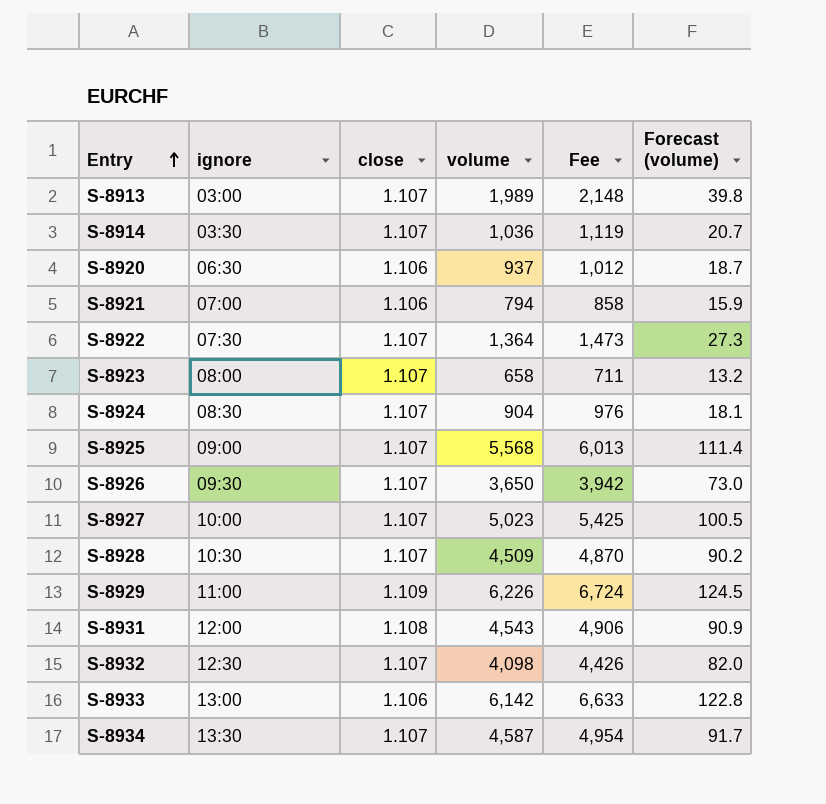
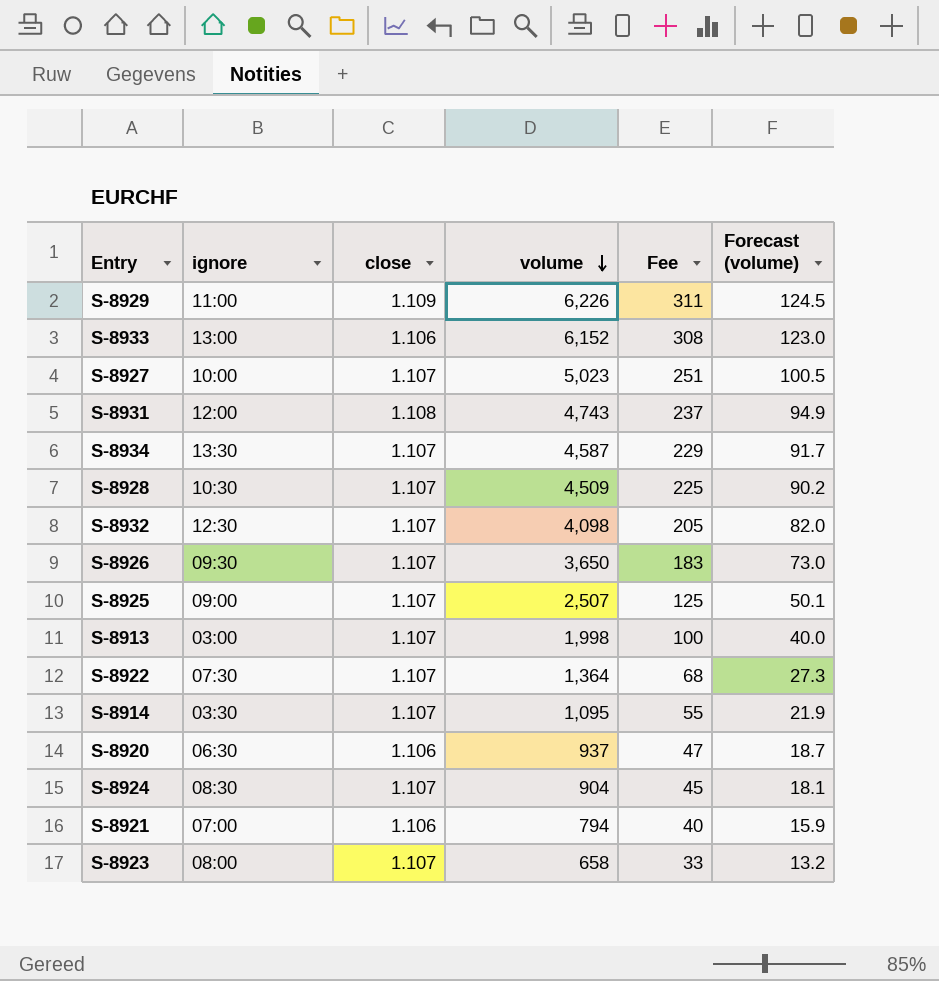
row order: Entry ascending -> volume descending
column Fee | formula: [volume] * 1.08 -> [volume] * 0.05
S-8933 | volume: 6,142 -> 6,152
S-8933 | Forecast (volume): 122.8 -> 123.0
S-8931 | volume: 4,543 -> 4,743
S-8931 | Forecast (volume): 90.9 -> 94.9
S-8925 | volume: 5,568 -> 2,507
S-8925 | Forecast (volume): 111.4 -> 50.1
S-8913 | volume: 1,989 -> 1,998
S-8913 | Forecast (volume): 39.8 -> 40.0
S-8914 | volume: 1,036 -> 1,095
S-8914 | Forecast (volume): 20.7 -> 21.9

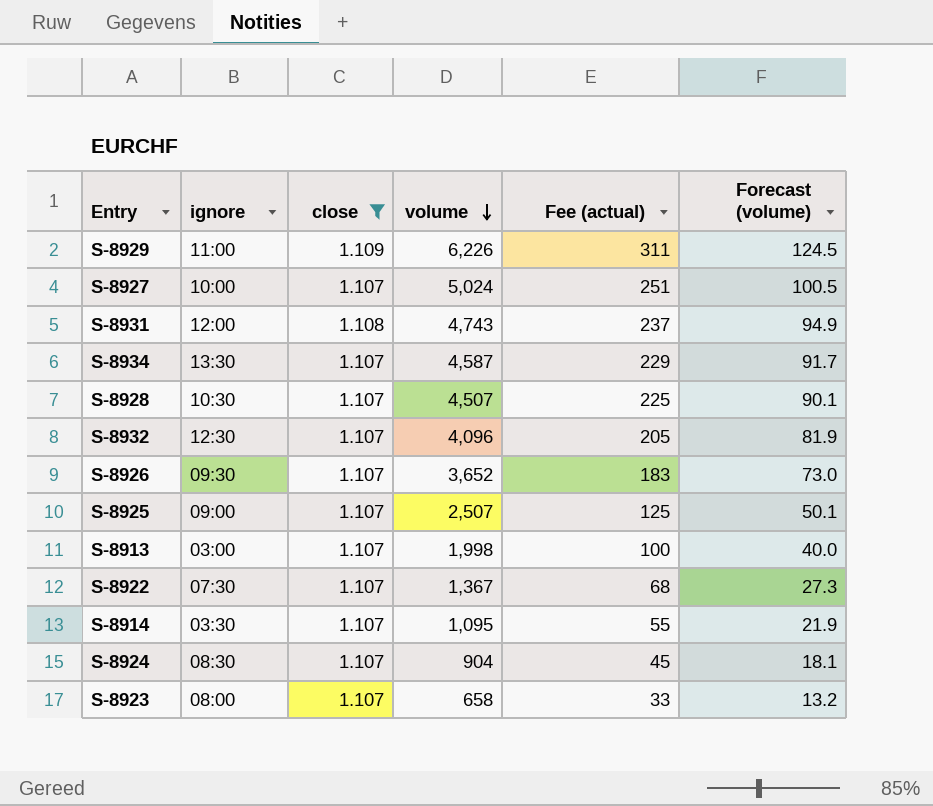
filter: none -> close != 1.106
column name: Fee -> Fee (actual)
S-8927 | volume: 5,023 -> 5,024
S-8928 | volume: 4,509 -> 4,507
S-8928 | Forecast (volume): 90.2 -> 90.1
S-8932 | volume: 4,098 -> 4,096
S-8932 | Forecast (volume): 82.0 -> 81.9
S-8926 | volume: 3,650 -> 3,652
S-8922 | volume: 1,364 -> 1,367

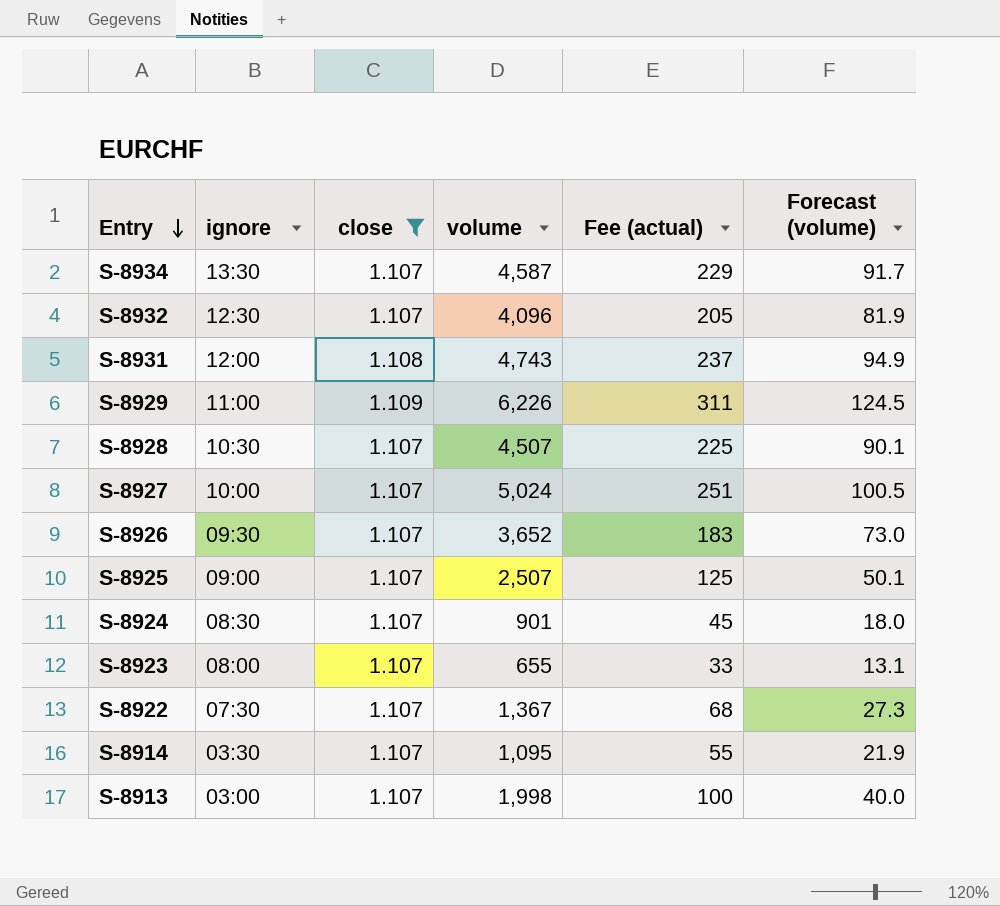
row order: volume descending -> Entry descending
S-8924 | volume: 904 -> 901
S-8924 | Forecast (volume): 18.1 -> 18.0
S-8923 | volume: 658 -> 655
S-8923 | Forecast (volume): 13.2 -> 13.1

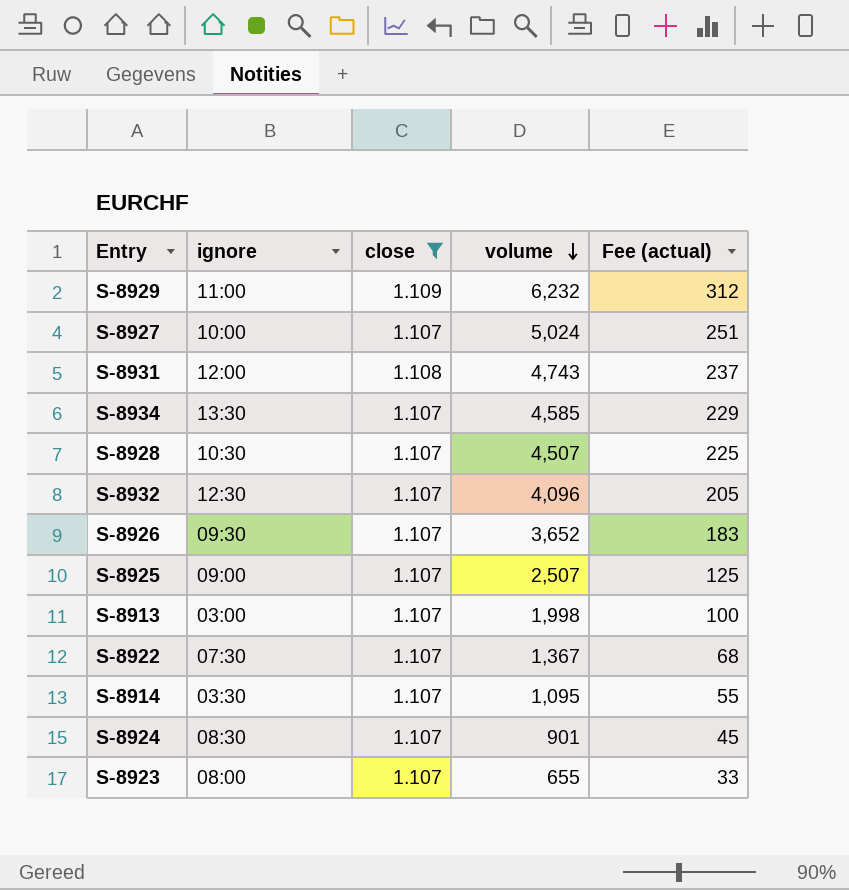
row order: Entry descending -> volume descending
column Forecast (volume) | formula: [volume] * 0.02 -> none
S-8929 | volume: 6,226 -> 6,232
S-8929 | Fee (actual): 311 -> 312
S-8934 | volume: 4,587 -> 4,585

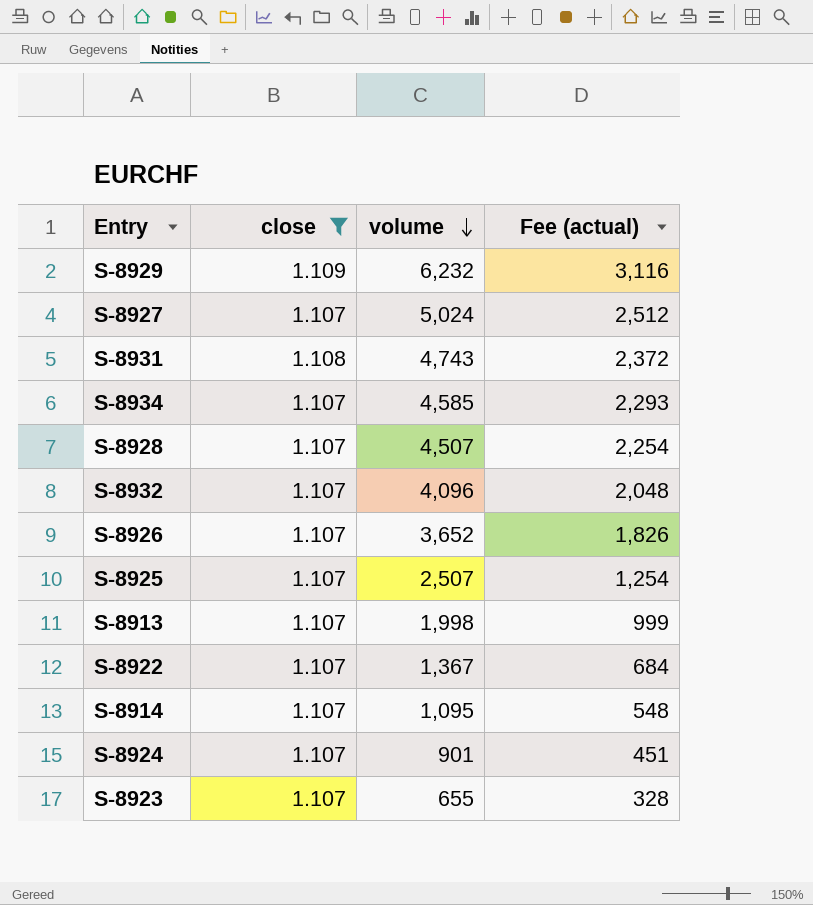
column ignore | position: 2 -> none
column Fee (actual) | formula: [volume] * 0.05 -> [volume] * 0.5

